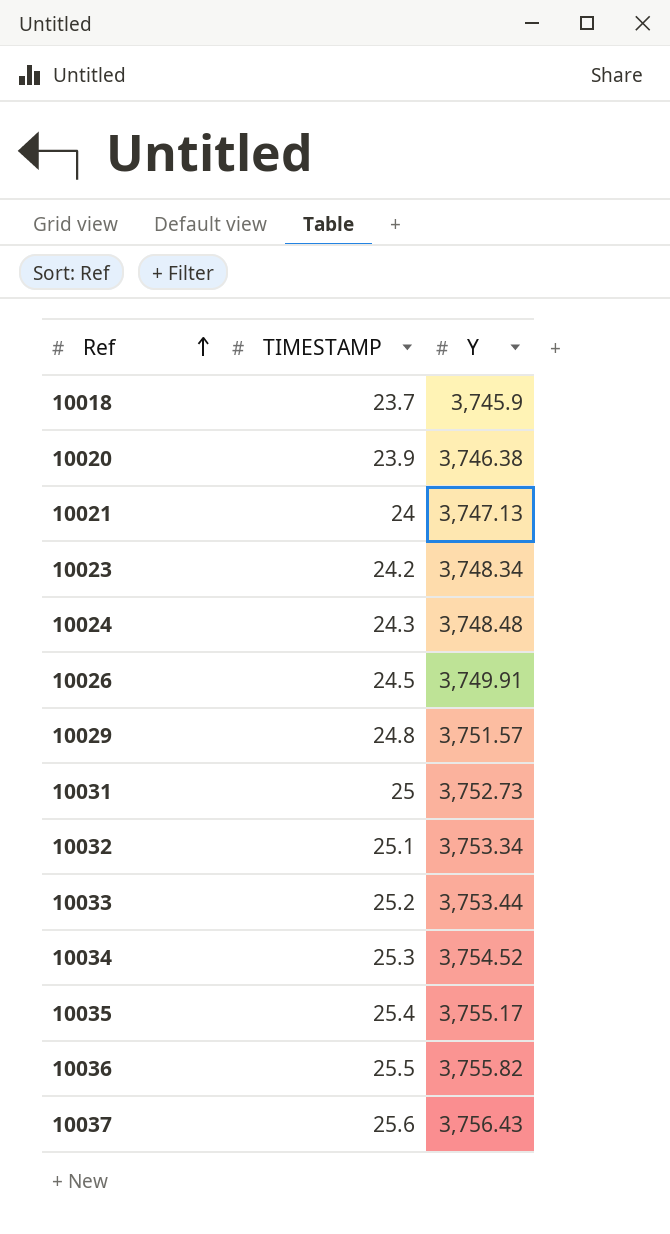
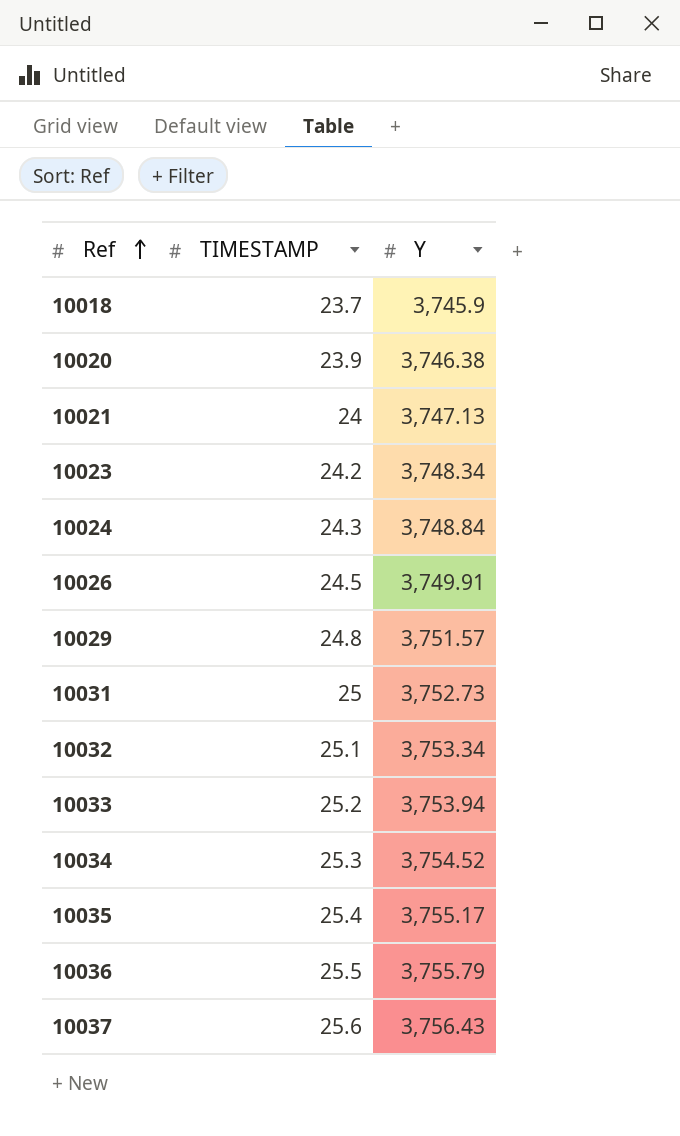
10024 | Y: 3,748.48 -> 3,748.84
10033 | Y: 3,753.44 -> 3,753.94
10036 | Y: 3,755.82 -> 3,755.79

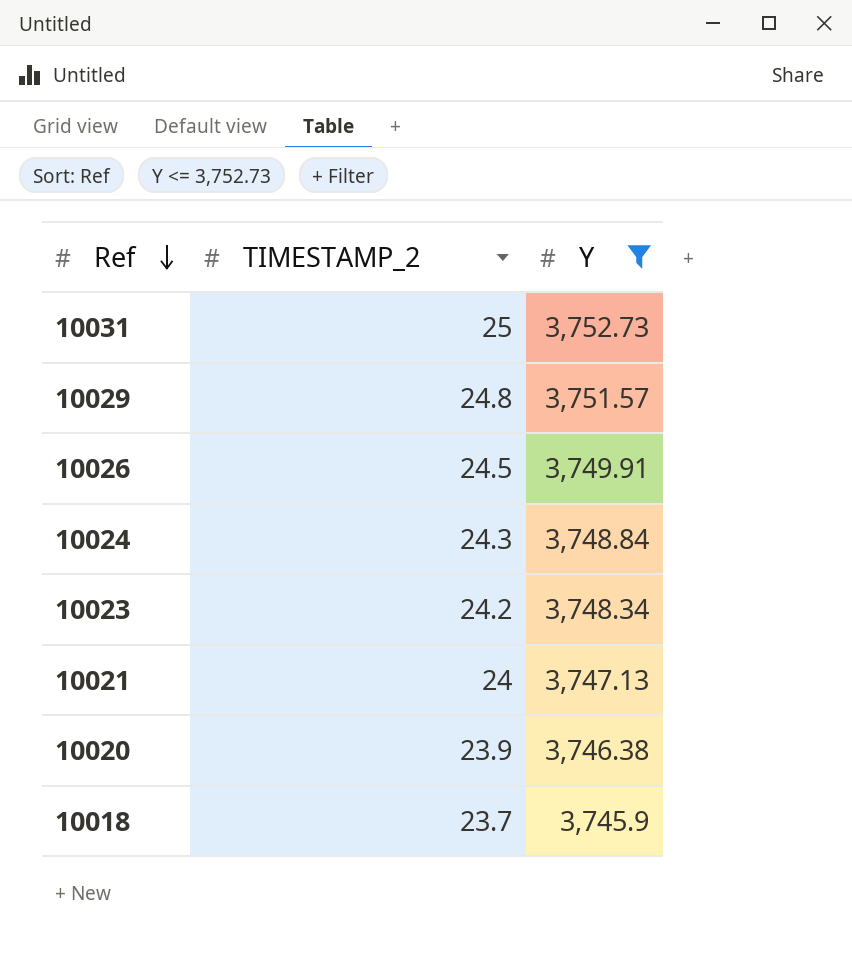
filter: none -> Y <= 3,752.73
row order: Ref ascending -> Ref descending
column name: TIMESTAMP -> TIMESTAMP_2

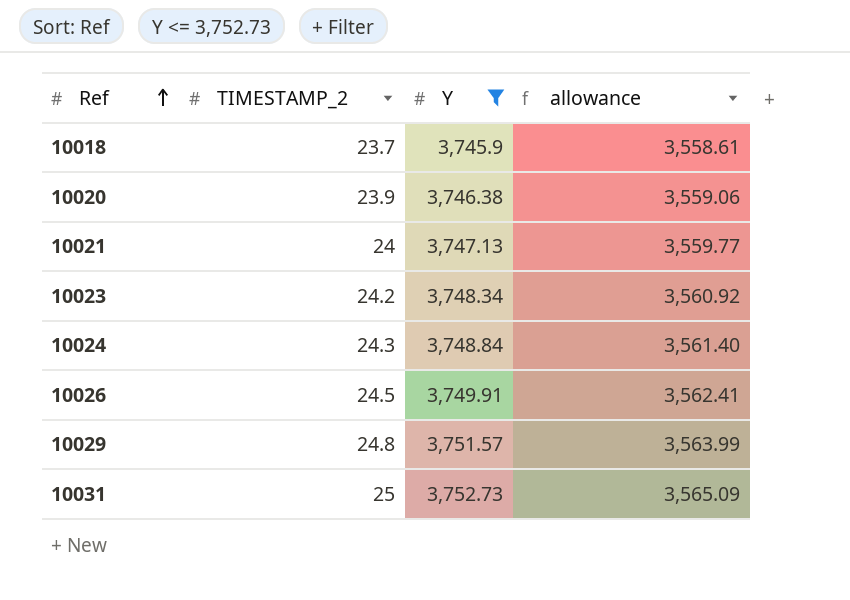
row order: Ref descending -> Ref ascending
column allowance | formula: none -> [Y] * 0.95

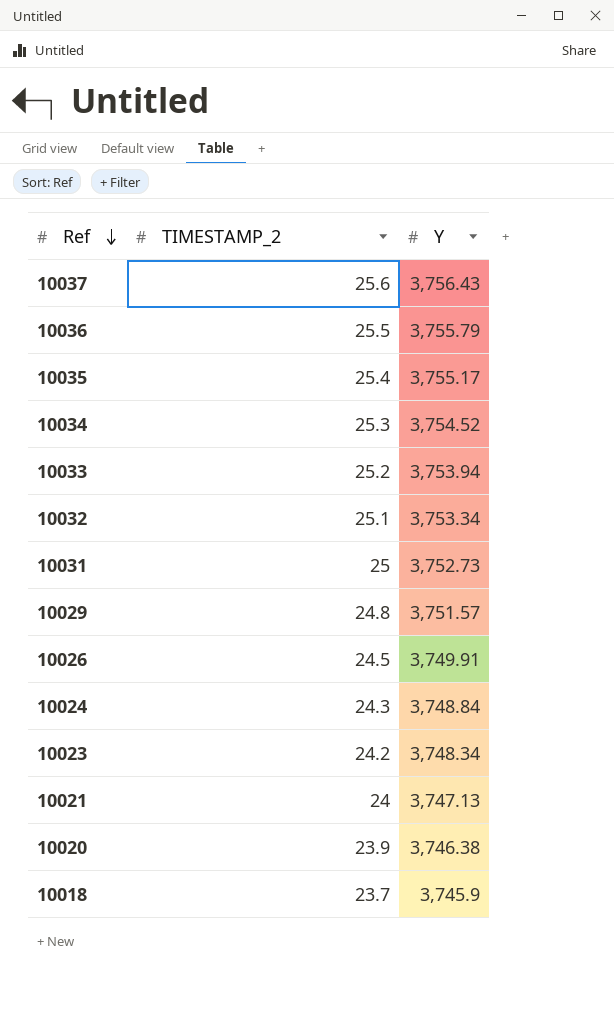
filter: Y <= 3,752.73 -> none
row order: Ref ascending -> Ref descending
column allowance | formula: [Y] * 0.95 -> none

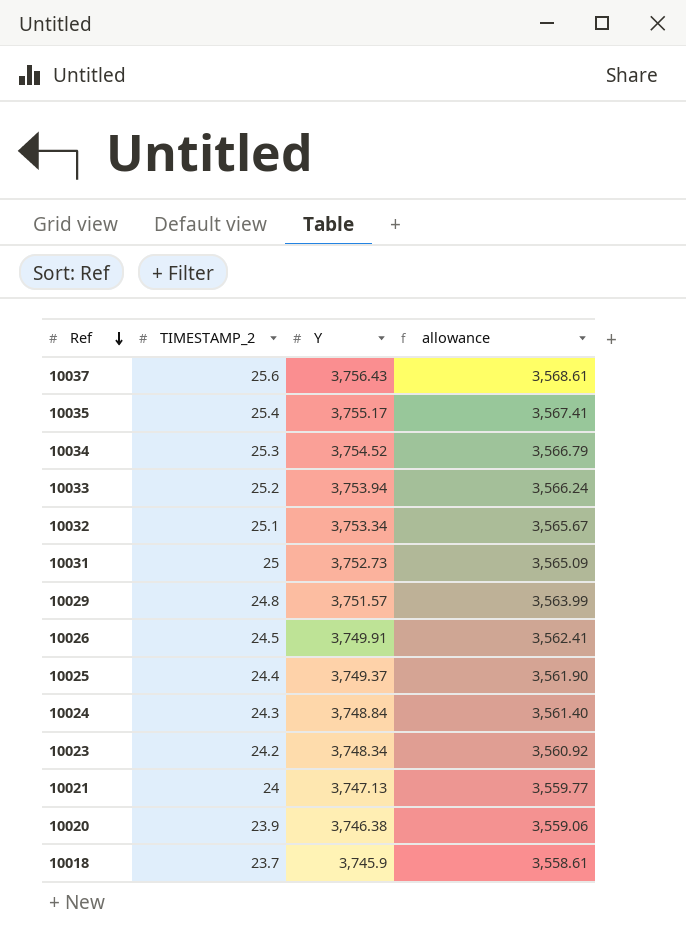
column allowance | formula: none -> [Y] * 0.95
row 10036: 25.5 | 3,755.79 -> none
row 10025: none -> 24.4 | 3,749.37 | 3,561.90

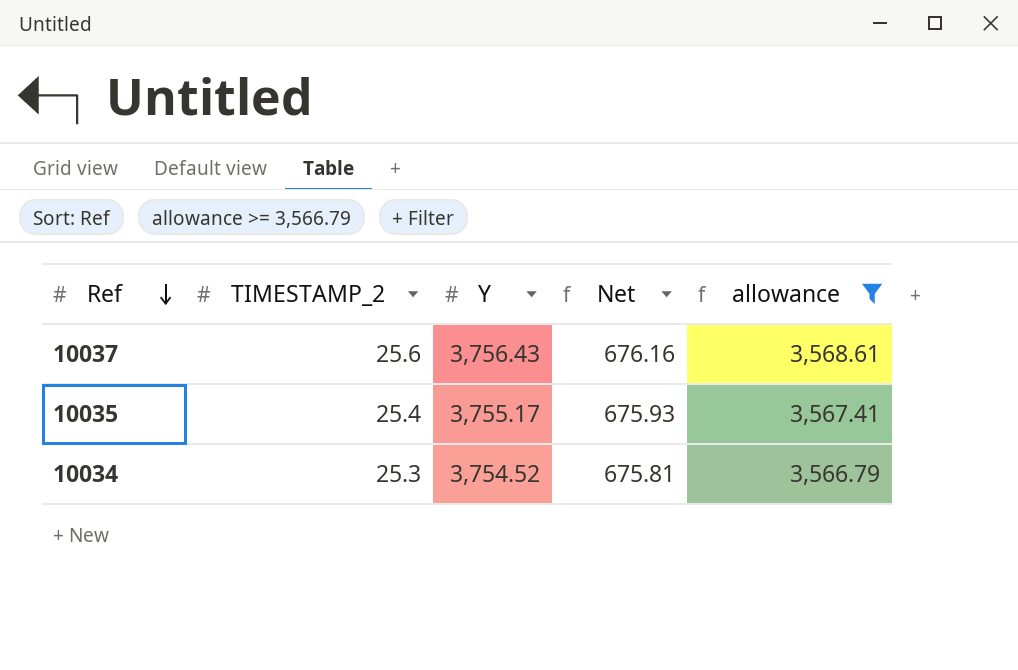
filter: none -> allowance >= 3,566.79
column Net | formula: none -> [Y] * 0.18

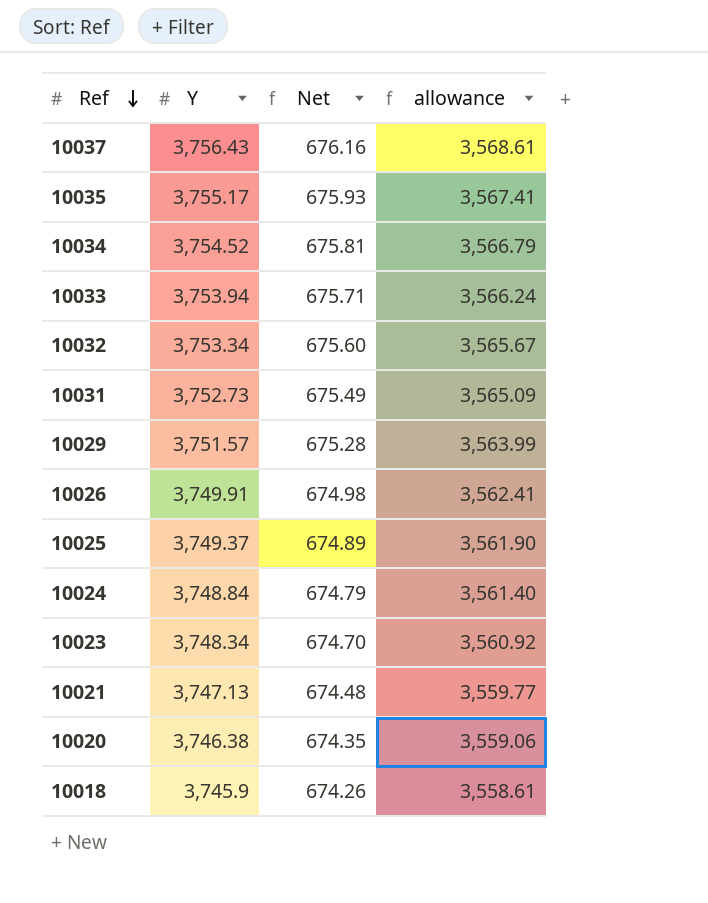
filter: allowance >= 3,566.79 -> none
column TIMESTAMP_2 | position: 2 -> none

